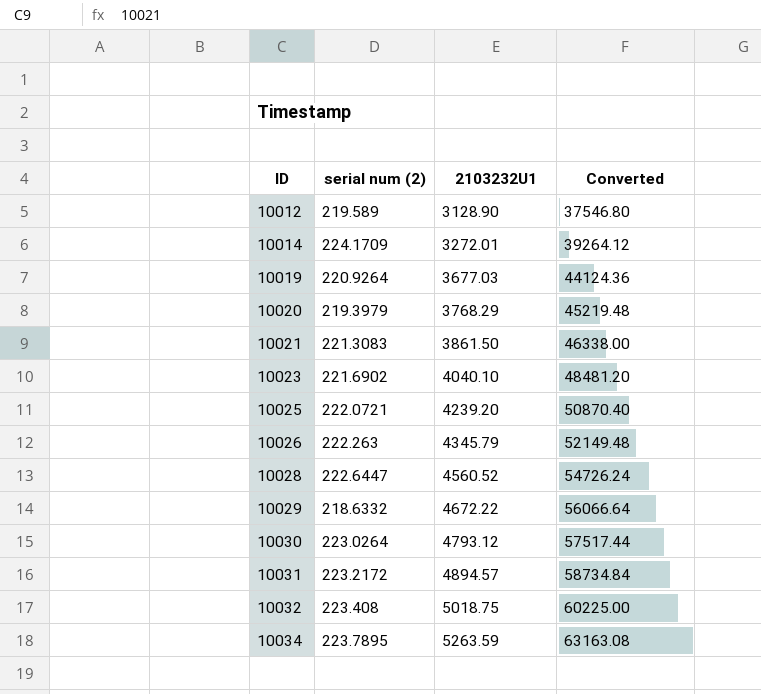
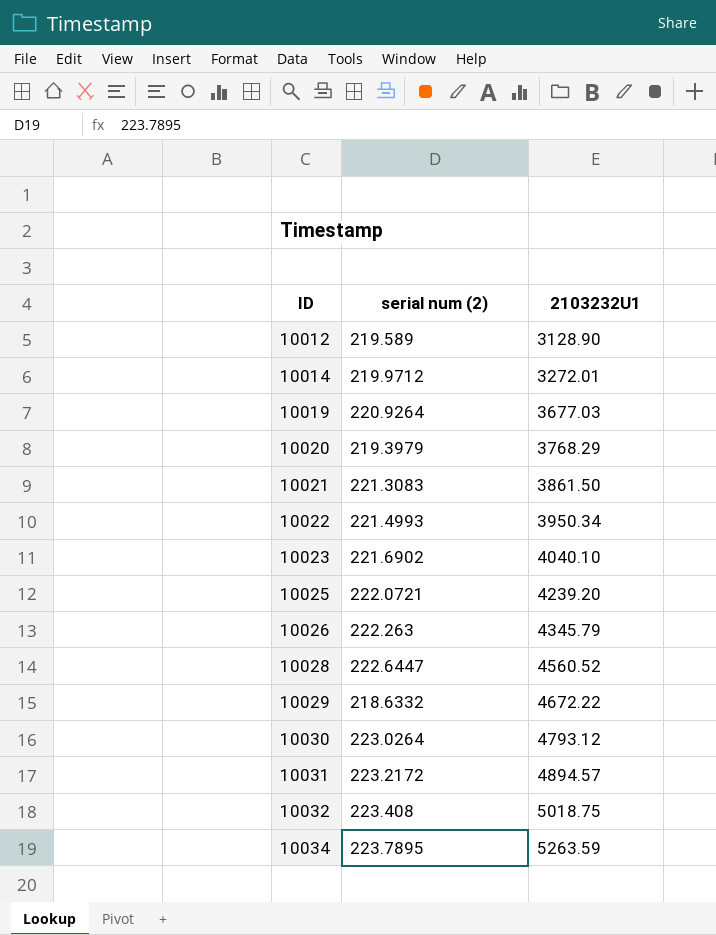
column Converted | formula: [2103232U1] * 12 -> none
10014 | serial num (2): 224.1709 -> 219.9712
row 10022: none -> 221.4993 | 3950.34

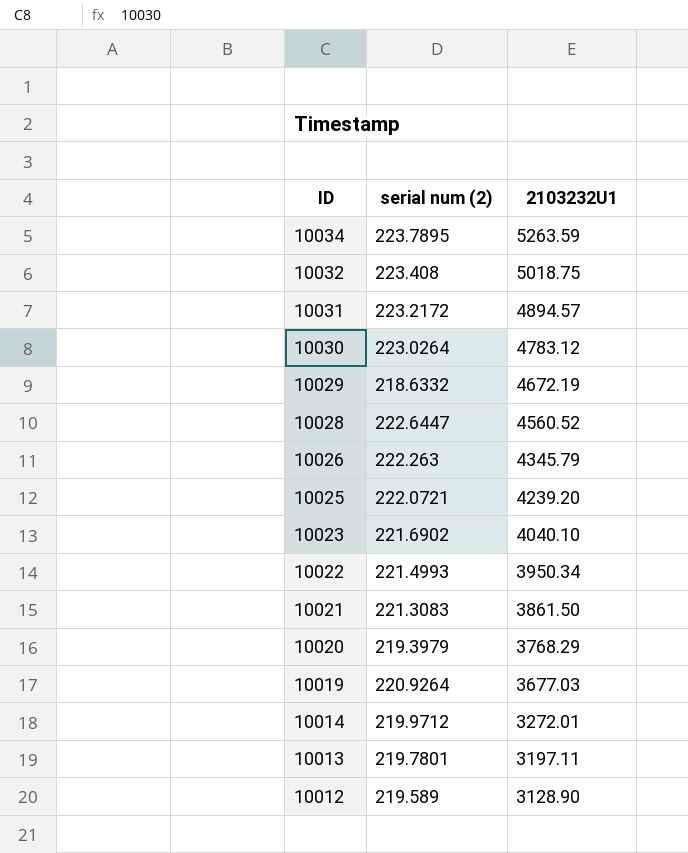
row order: ID ascending -> ID descending
10030 | 2103232U1: 4793.12 -> 4783.12
10029 | 2103232U1: 4672.22 -> 4672.19
row 10013: none -> 219.7801 | 3197.11

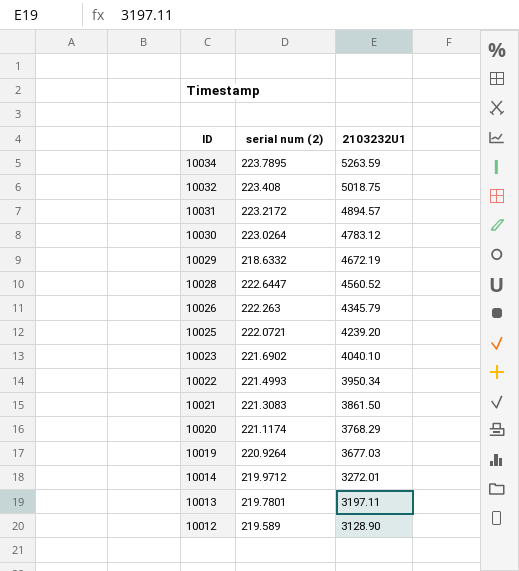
10020 | serial num (2): 219.3979 -> 221.1174

